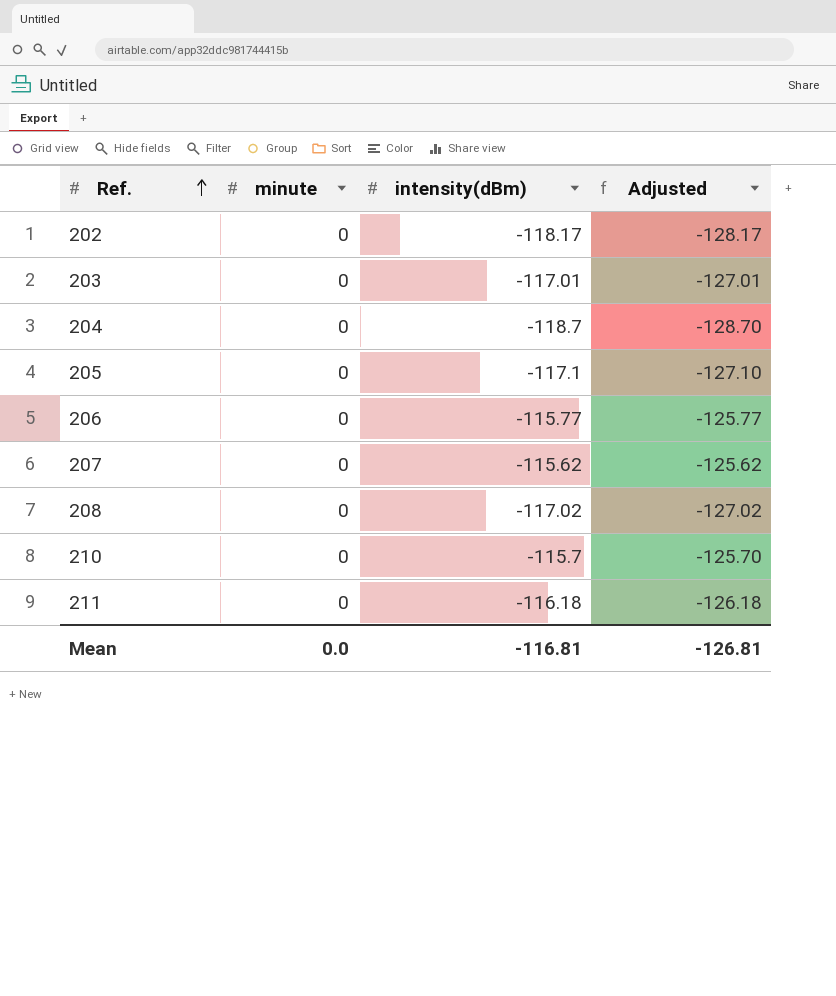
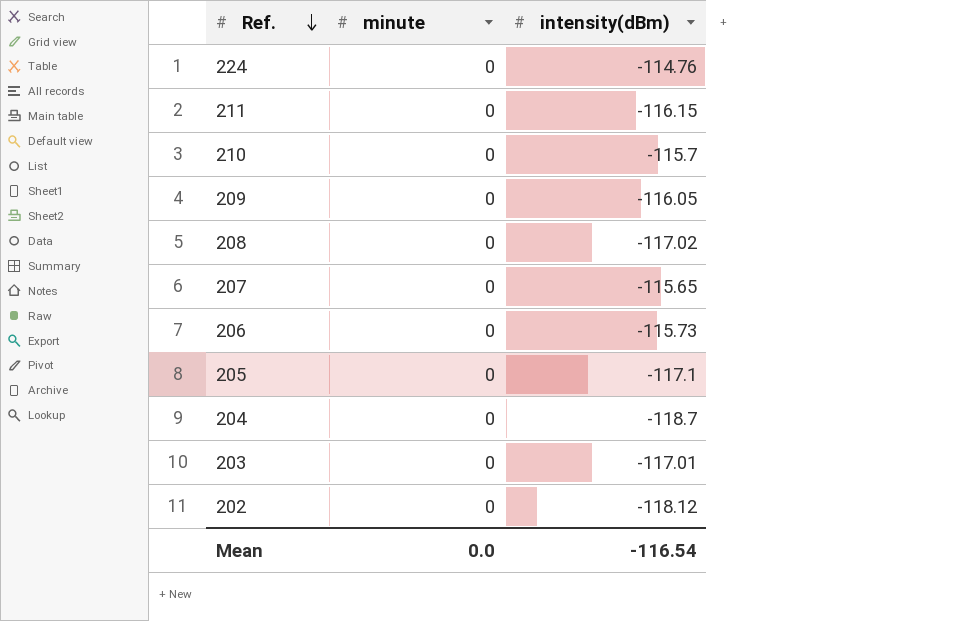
row order: Ref. ascending -> Ref. descending
column Adjusted | formula: [intensity(dBm)] - 10 -> none
row 224: none -> 0 | -114.76
211 | intensity(dBm): -116.18 -> -116.15
row 209: none -> 0 | -116.05
207 | intensity(dBm): -115.62 -> -115.65
206 | intensity(dBm): -115.77 -> -115.73
202 | intensity(dBm): -118.17 -> -118.12
Mean | intensity(dBm): -116.81 -> -116.54

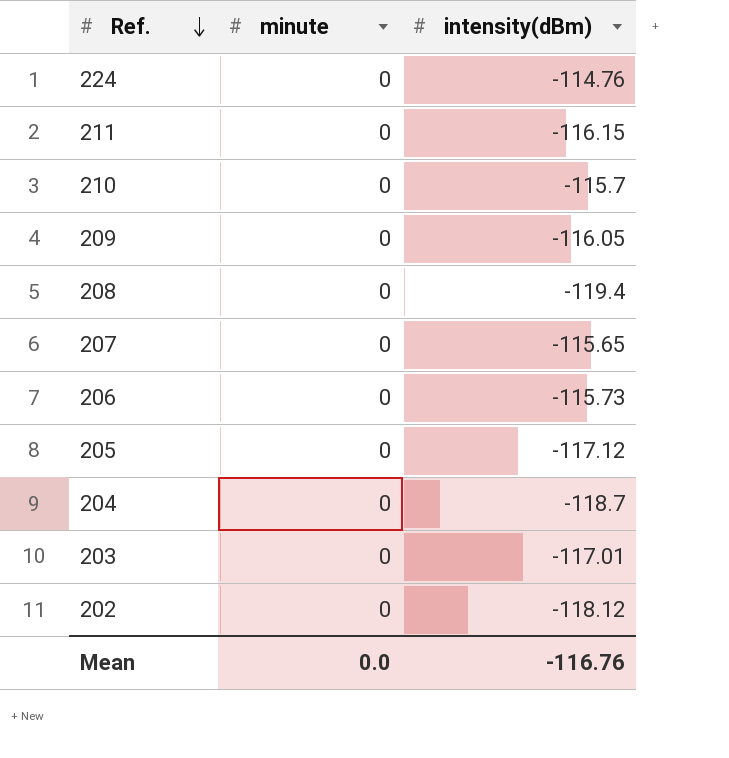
208 | intensity(dBm): -117.02 -> -119.4
205 | intensity(dBm): -117.1 -> -117.12
Mean | intensity(dBm): -116.54 -> -116.76

